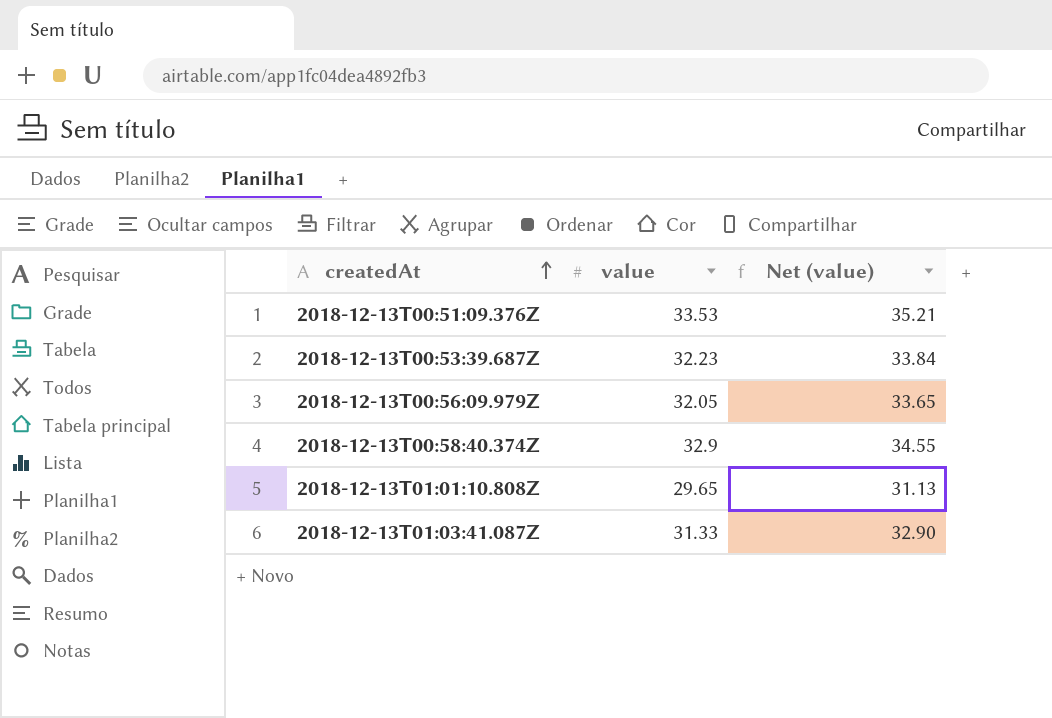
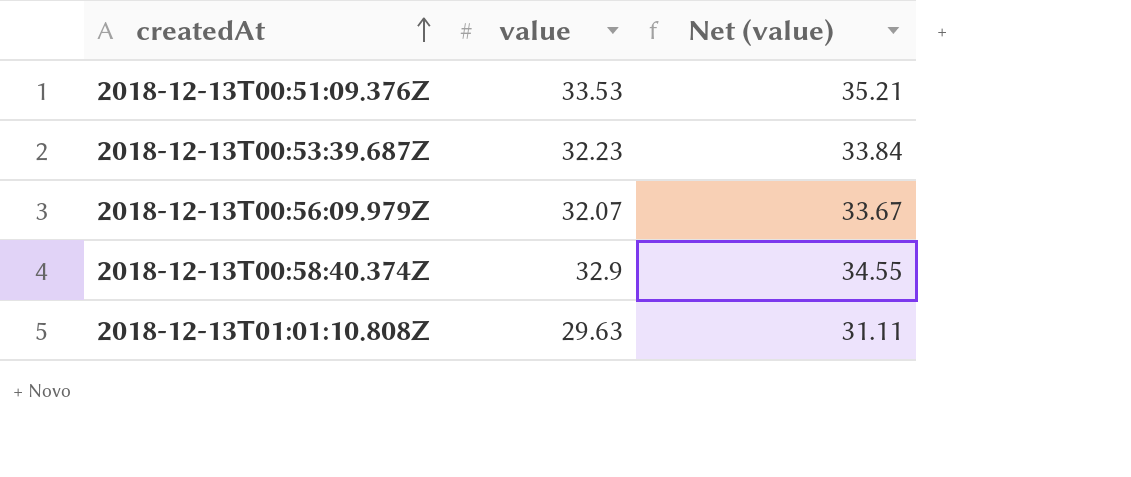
row 2018-12-13T01:03:41.087Z: 31.33 | 32.90 -> none
2018-12-13T00:56:09.979Z | value: 32.05 -> 32.07
2018-12-13T00:56:09.979Z | Net (value): 33.65 -> 33.67
2018-12-13T01:01:10.808Z | value: 29.65 -> 29.63
2018-12-13T01:01:10.808Z | Net (value): 31.13 -> 31.11

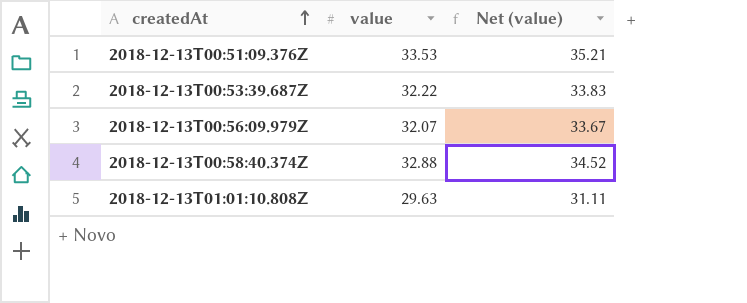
2018-12-13T00:53:39.687Z | value: 32.23 -> 32.22
2018-12-13T00:53:39.687Z | Net (value): 33.84 -> 33.83
2018-12-13T00:58:40.374Z | value: 32.9 -> 32.88
2018-12-13T00:58:40.374Z | Net (value): 34.55 -> 34.52

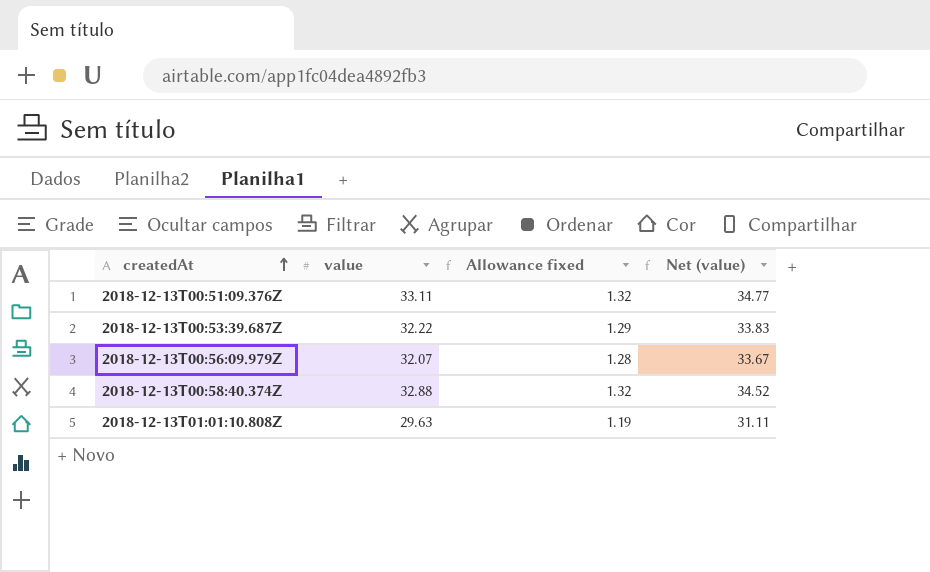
column Allowance fixed | formula: none -> [value] * 0.04
2018-12-13T00:51:09.376Z | value: 33.53 -> 33.11
2018-12-13T00:51:09.376Z | Net (value): 35.21 -> 34.77

